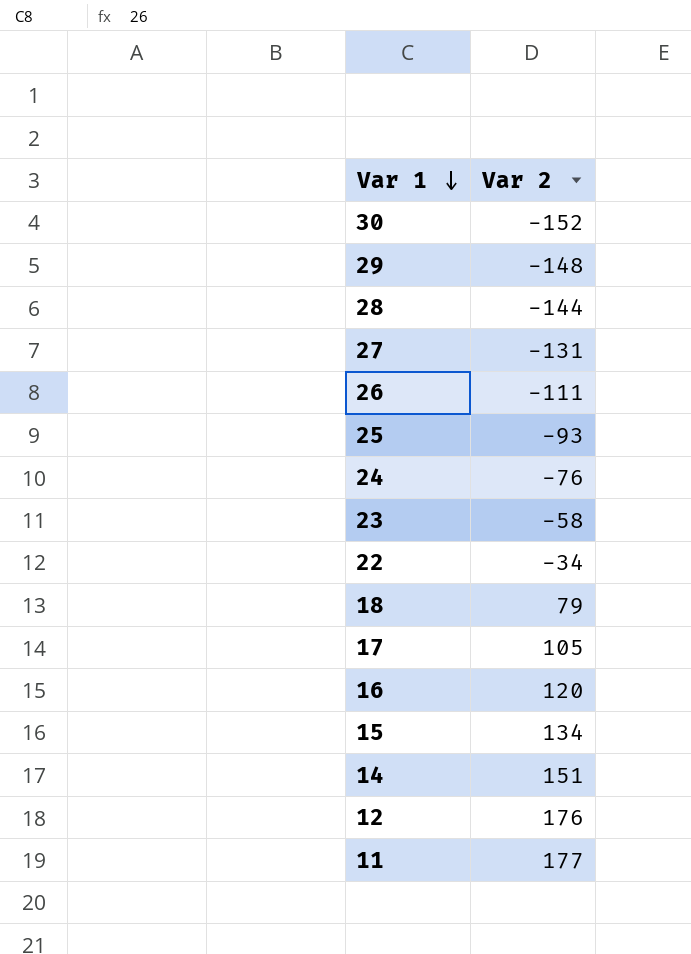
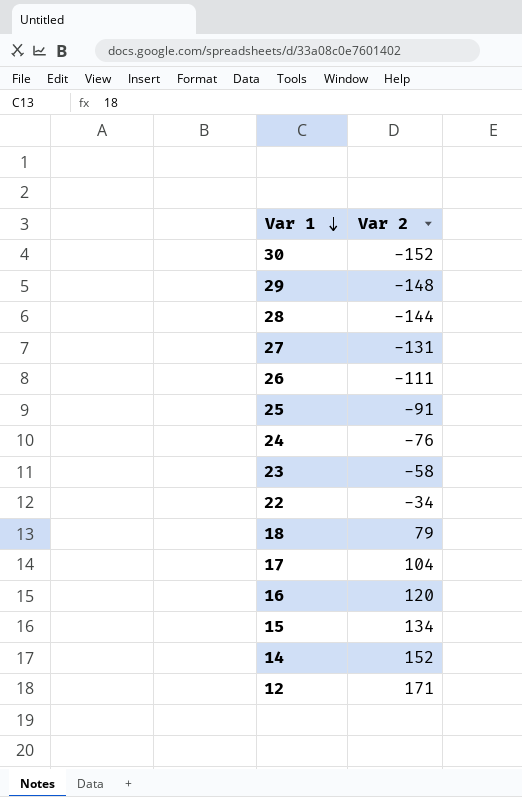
row 11: 177 -> none
25 | Var 2: -93 -> -91
17 | Var 2: 105 -> 104
14 | Var 2: 151 -> 152
12 | Var 2: 176 -> 171

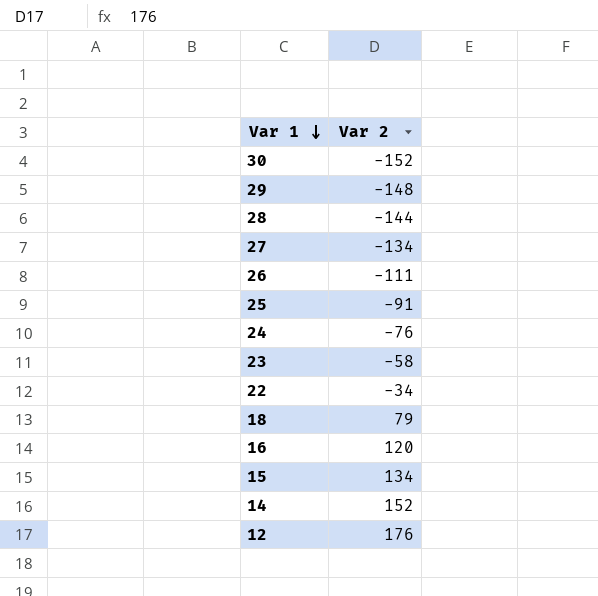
row 17: 104 -> none
27 | Var 2: -131 -> -134
12 | Var 2: 171 -> 176

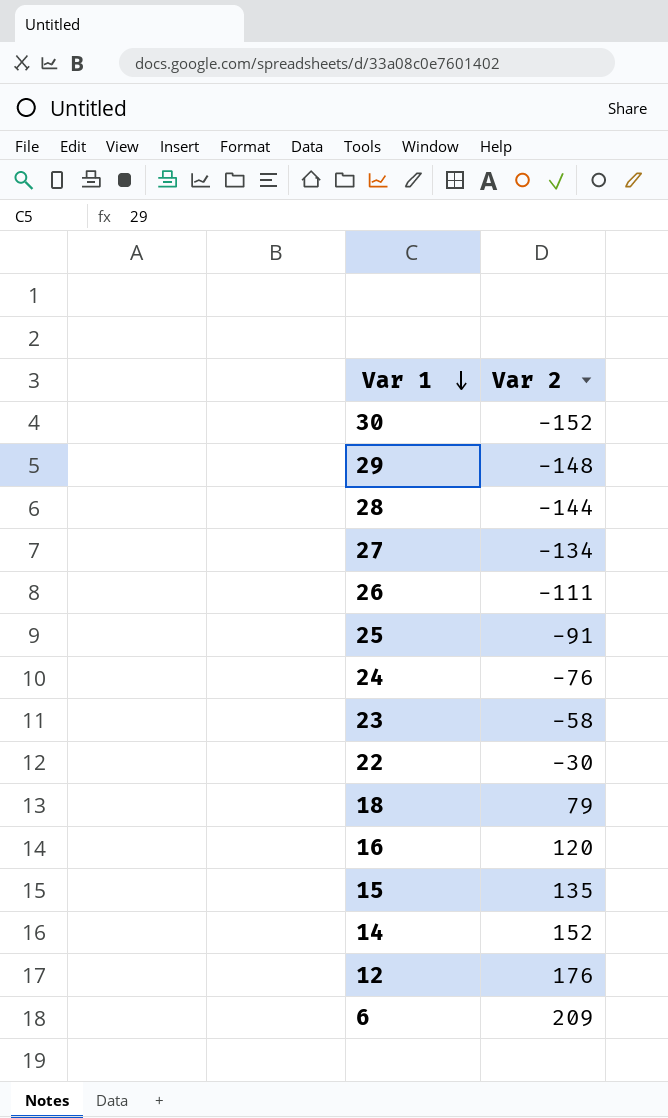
22 | Var 2: -34 -> -30
15 | Var 2: 134 -> 135
row 6: none -> 209

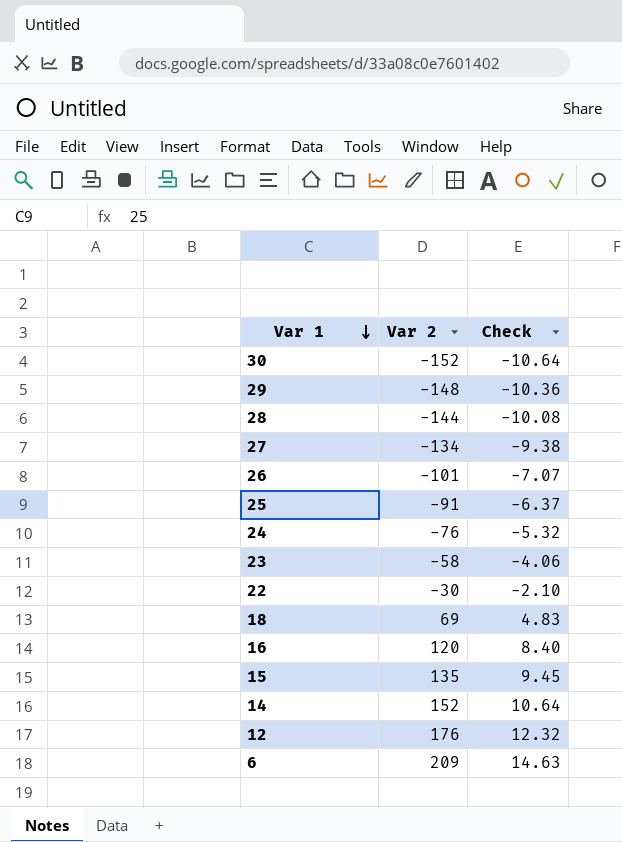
column Check | formula: none -> [Var 2] * 0.07
26 | Var 2: -111 -> -101
18 | Var 2: 79 -> 69

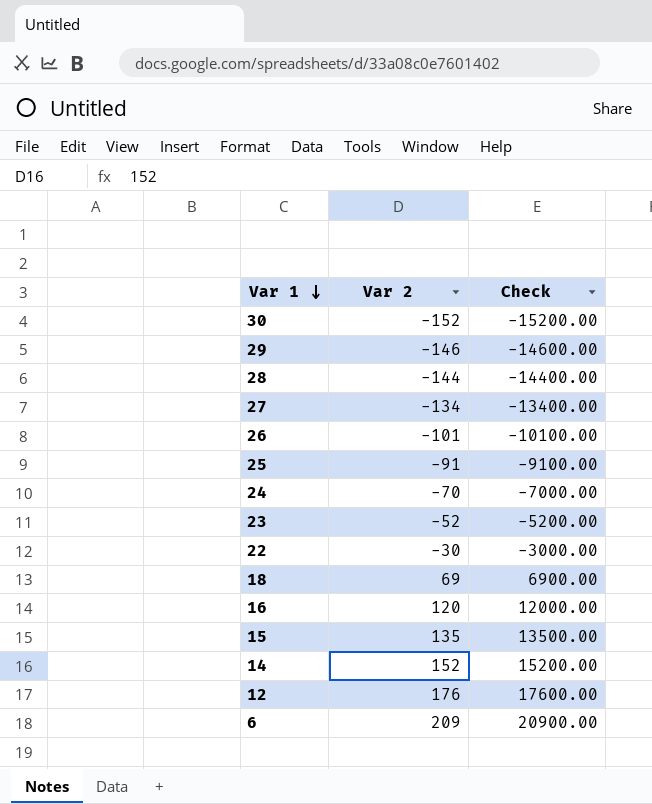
column Check | formula: [Var 2] * 0.07 -> [Var 2] * 100
29 | Var 2: -148 -> -146
24 | Var 2: -76 -> -70
23 | Var 2: -58 -> -52

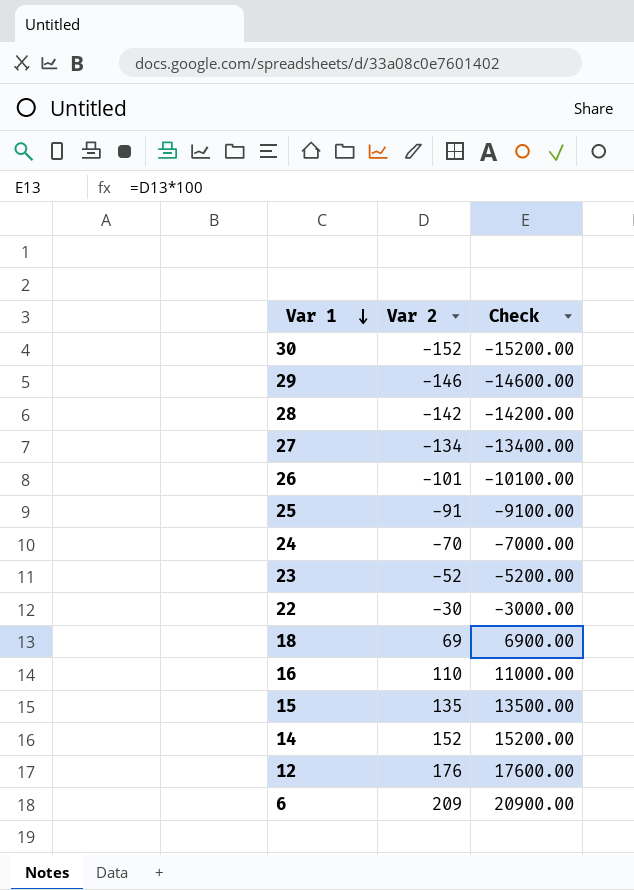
28 | Var 2: -144 -> -142
28 | Check: -14400.00 -> -14200.00
16 | Var 2: 120 -> 110
16 | Check: 12000.00 -> 11000.00

